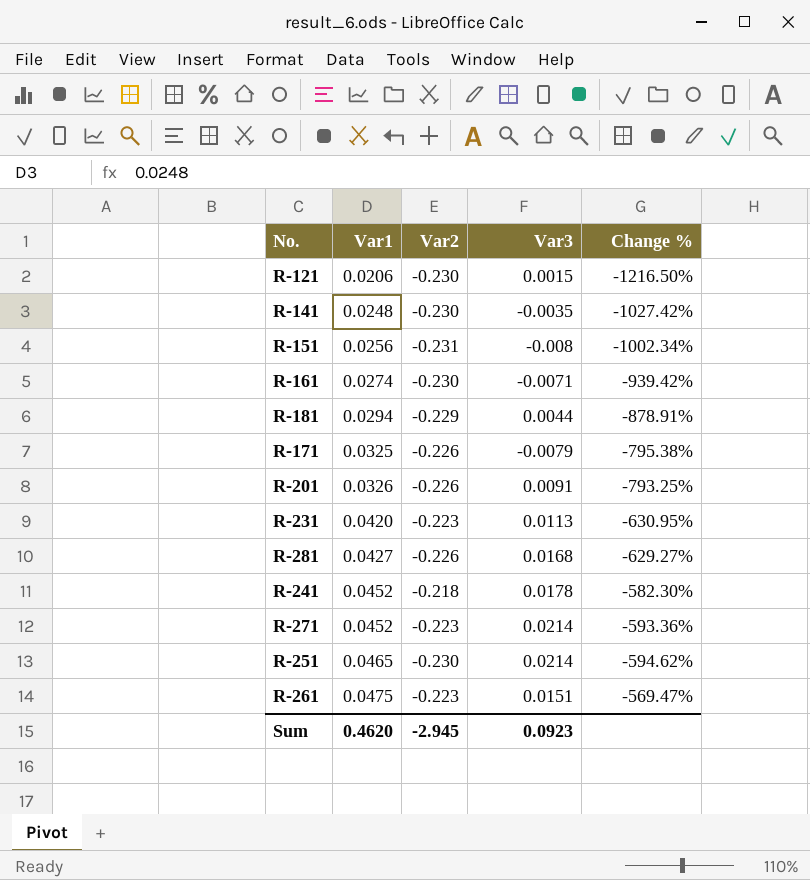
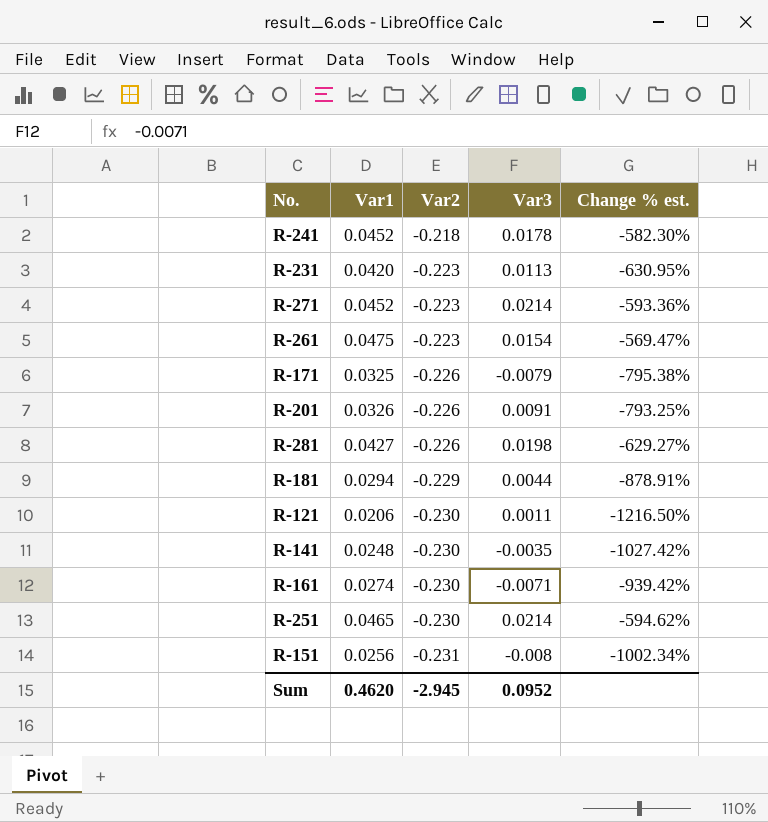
row order: Var1 ascending -> Var2 descending
column name: Change % -> Change % est.
R-261 | Var3: 0.0151 -> 0.0154
R-281 | Var3: 0.0168 -> 0.0198
R-121 | Var3: 0.0015 -> 0.0011
Sum | Var3: 0.0923 -> 0.0952

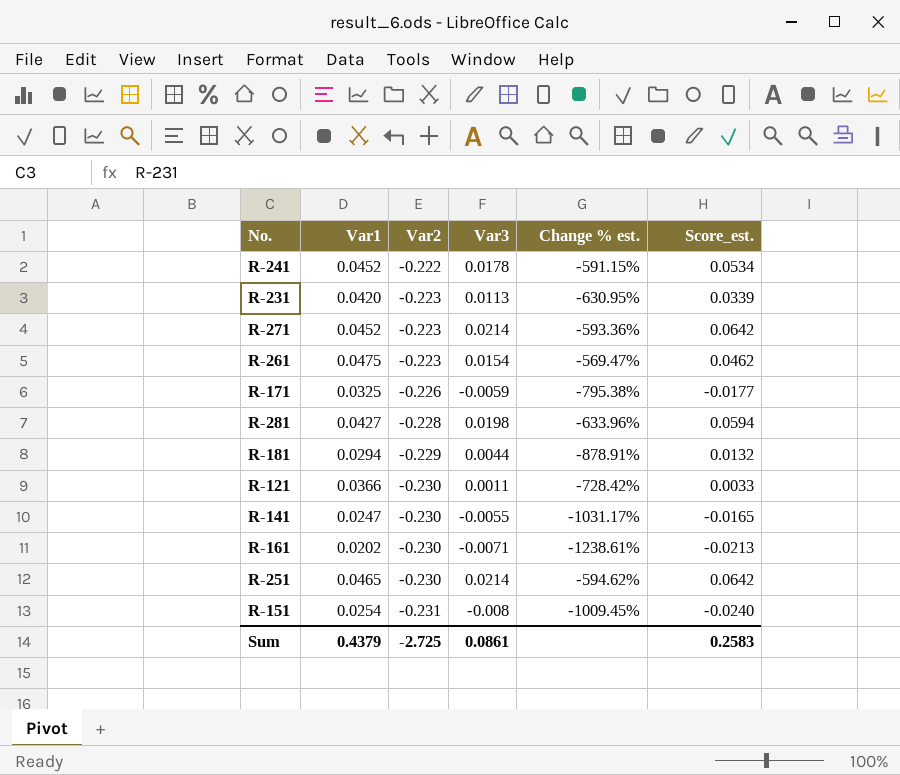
column Score_est. | formula: none -> [Var3] * 3
row R-201: 0.0326 | -0.226 | 0.0091 | -793.25% -> none
R-241 | Var2: -0.218 -> -0.222
R-241 | Change % est.: -582.30% -> -591.15%
R-171 | Var3: -0.0079 -> -0.0059
R-281 | Var2: -0.226 -> -0.228
R-281 | Change % est.: -629.27% -> -633.96%
R-121 | Var1: 0.0206 -> 0.0366
R-121 | Change % est.: -1216.50% -> -728.42%
R-141 | Var1: 0.0248 -> 0.0247
R-141 | Var3: -0.0035 -> -0.0055
R-141 | Change % est.: -1027.42% -> -1031.17%
R-161 | Var1: 0.0274 -> 0.0202
R-161 | Change % est.: -939.42% -> -1238.61%
R-151 | Var1: 0.0256 -> 0.0254
R-151 | Change % est.: -1002.34% -> -1009.45%
Sum | Var1: 0.4620 -> 0.4379
Sum | Var2: -2.945 -> -2.725
Sum | Var3: 0.0952 -> 0.0861

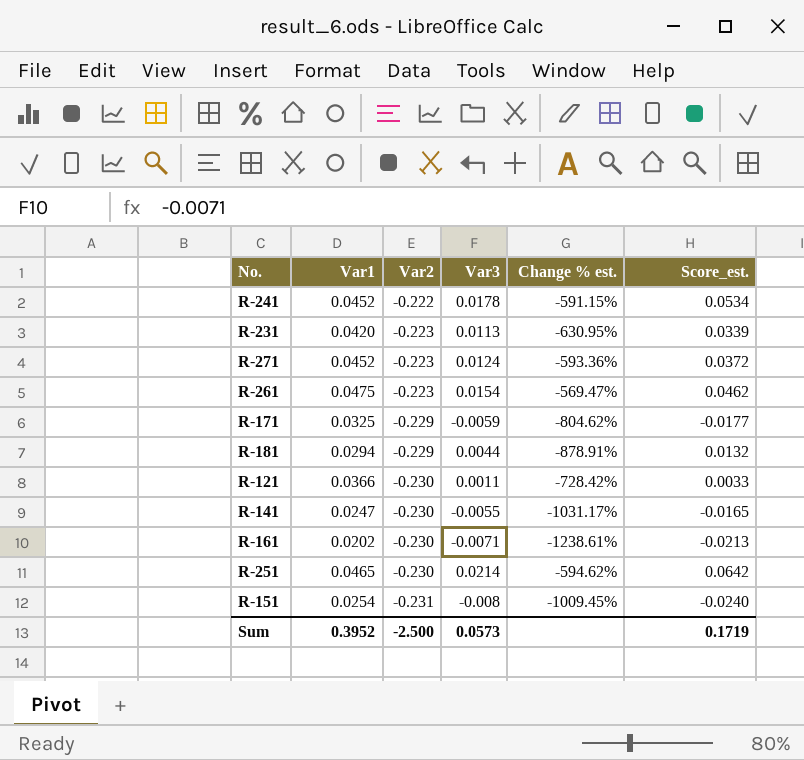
row R-281: 0.0427 | -0.228 | 0.0198 | -633.96% | 0.0594 -> none
R-271 | Var3: 0.0214 -> 0.0124
R-271 | Score_est.: 0.0642 -> 0.0372
R-171 | Var2: -0.226 -> -0.229
R-171 | Change % est.: -795.38% -> -804.62%
Sum | Var1: 0.4379 -> 0.3952
Sum | Var2: -2.725 -> -2.500
Sum | Var3: 0.0861 -> 0.0573
Sum | Score_est.: 0.2583 -> 0.1719

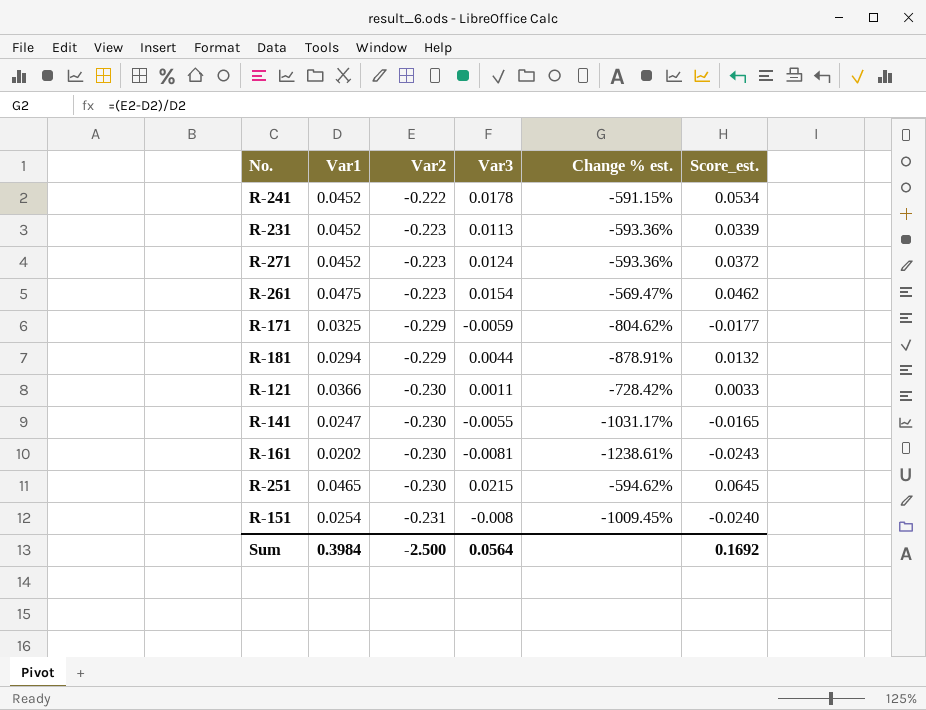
R-231 | Var1: 0.0420 -> 0.0452
R-231 | Change % est.: -630.95% -> -593.36%
R-161 | Var3: -0.0071 -> -0.0081
R-161 | Score_est.: -0.0213 -> -0.0243
R-251 | Var3: 0.0214 -> 0.0215
R-251 | Score_est.: 0.0642 -> 0.0645
Sum | Var1: 0.3952 -> 0.3984
Sum | Var3: 0.0573 -> 0.0564
Sum | Score_est.: 0.1719 -> 0.1692

